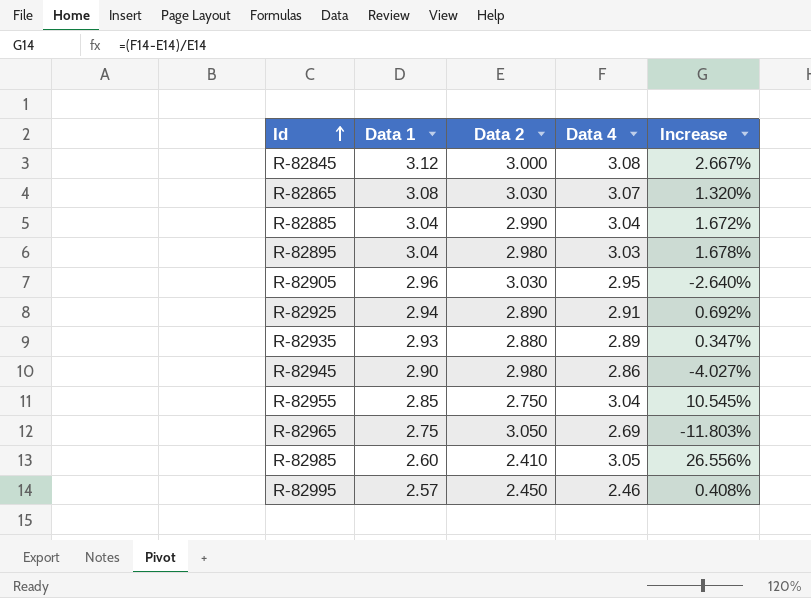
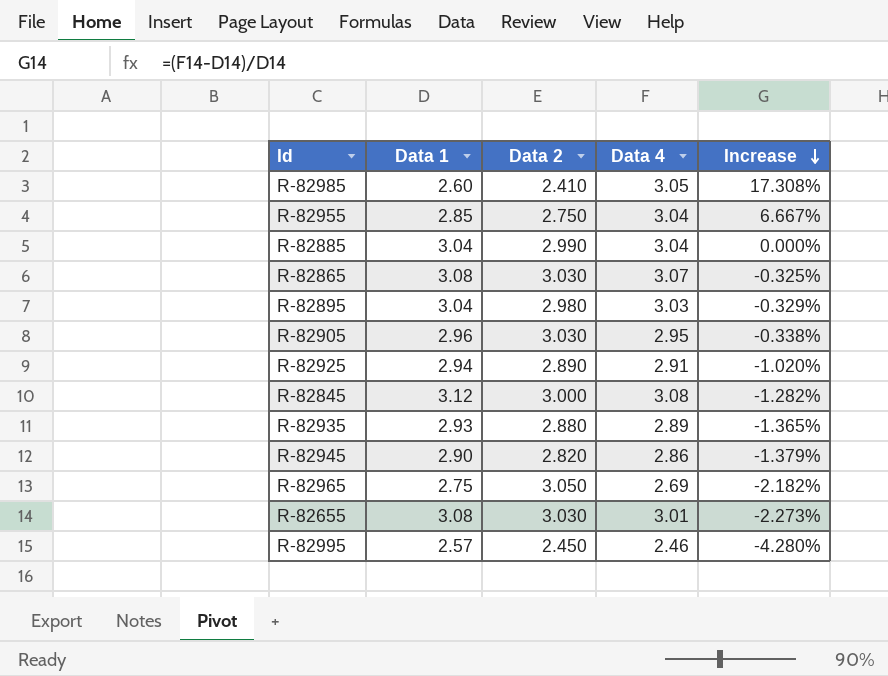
row order: Id ascending -> Increase descending
column Increase | formula: ([Data 4] - [Data 2]) / [Data 2] -> ([Data 4] - [Data 1]) / [Data 1]
R-82945 | Data 2: 2.980 -> 2.820
row R-82655: none -> 3.08 | 3.030 | 3.01 | -2.273%

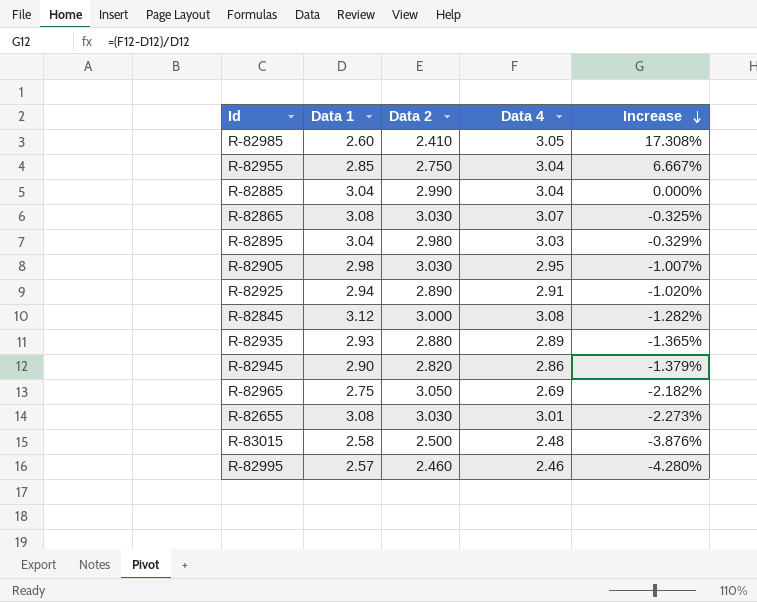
R-82905 | Data 1: 2.96 -> 2.98
R-82905 | Increase: -0.338% -> -1.007%
row R-83015: none -> 2.58 | 2.500 | 2.48 | -3.876%
R-82995 | Data 2: 2.450 -> 2.460

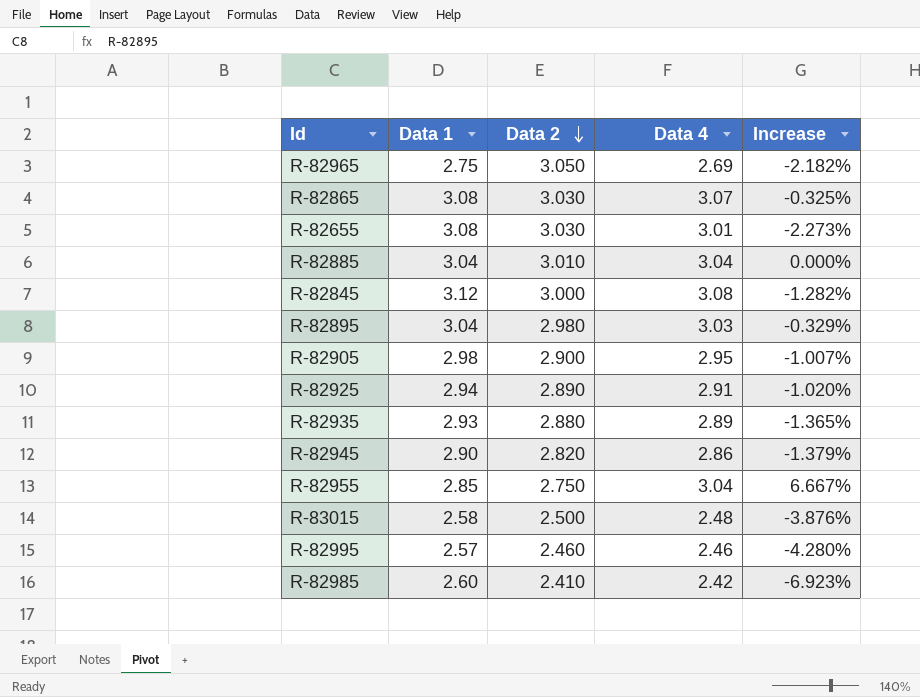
row order: Increase descending -> Data 2 descending
R-82885 | Data 2: 2.990 -> 3.010
R-82905 | Data 2: 3.030 -> 2.900
R-82985 | Data 4: 3.05 -> 2.42
R-82985 | Increase: 17.308% -> -6.923%

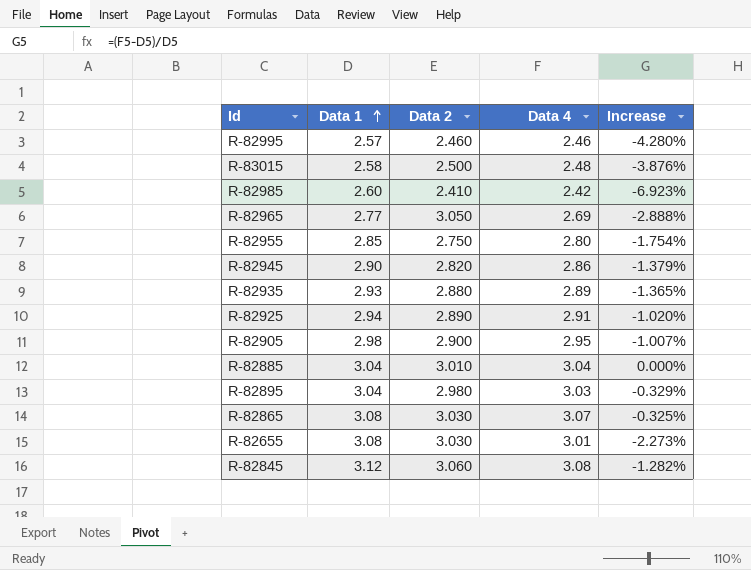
row order: Data 2 descending -> Data 1 ascending
R-82965 | Data 1: 2.75 -> 2.77
R-82965 | Increase: -2.182% -> -2.888%
R-82955 | Data 4: 3.04 -> 2.80
R-82955 | Increase: 6.667% -> -1.754%
R-82845 | Data 2: 3.000 -> 3.060

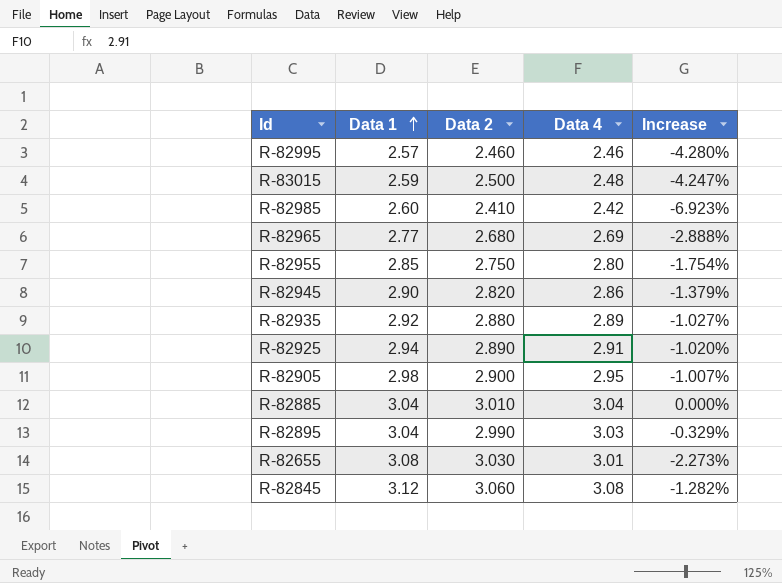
row R-82865: 3.08 | 3.030 | 3.07 | -0.325% -> none
R-83015 | Data 1: 2.58 -> 2.59
R-83015 | Increase: -3.876% -> -4.247%
R-82965 | Data 2: 3.050 -> 2.680
R-82935 | Data 1: 2.93 -> 2.92
R-82935 | Increase: -1.365% -> -1.027%
R-82895 | Data 2: 2.980 -> 2.990

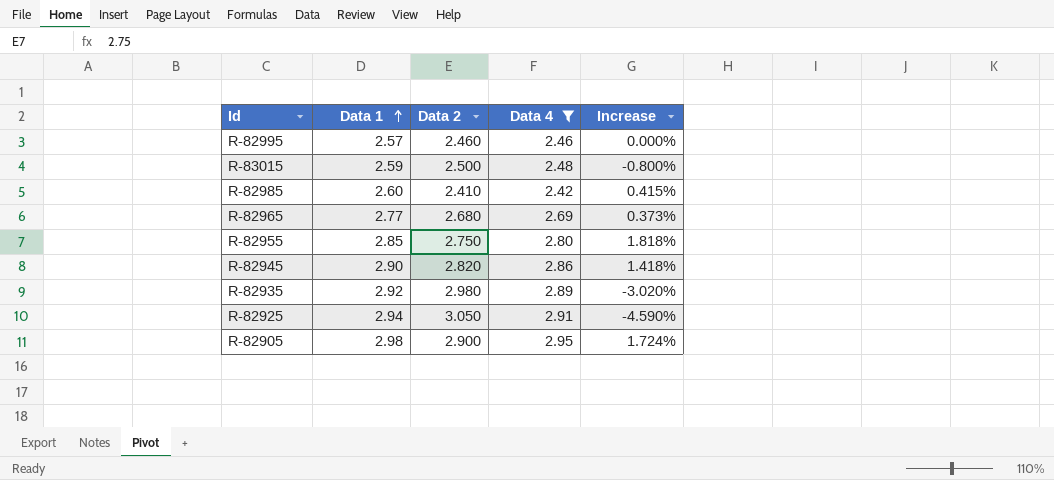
filter: none -> Data 4 <= 2.95
column Increase | formula: ([Data 4] - [Data 1]) / [Data 1] -> ([Data 4] - [Data 2]) / [Data 2]
R-82935 | Data 2: 2.880 -> 2.980
R-82925 | Data 2: 2.890 -> 3.050

